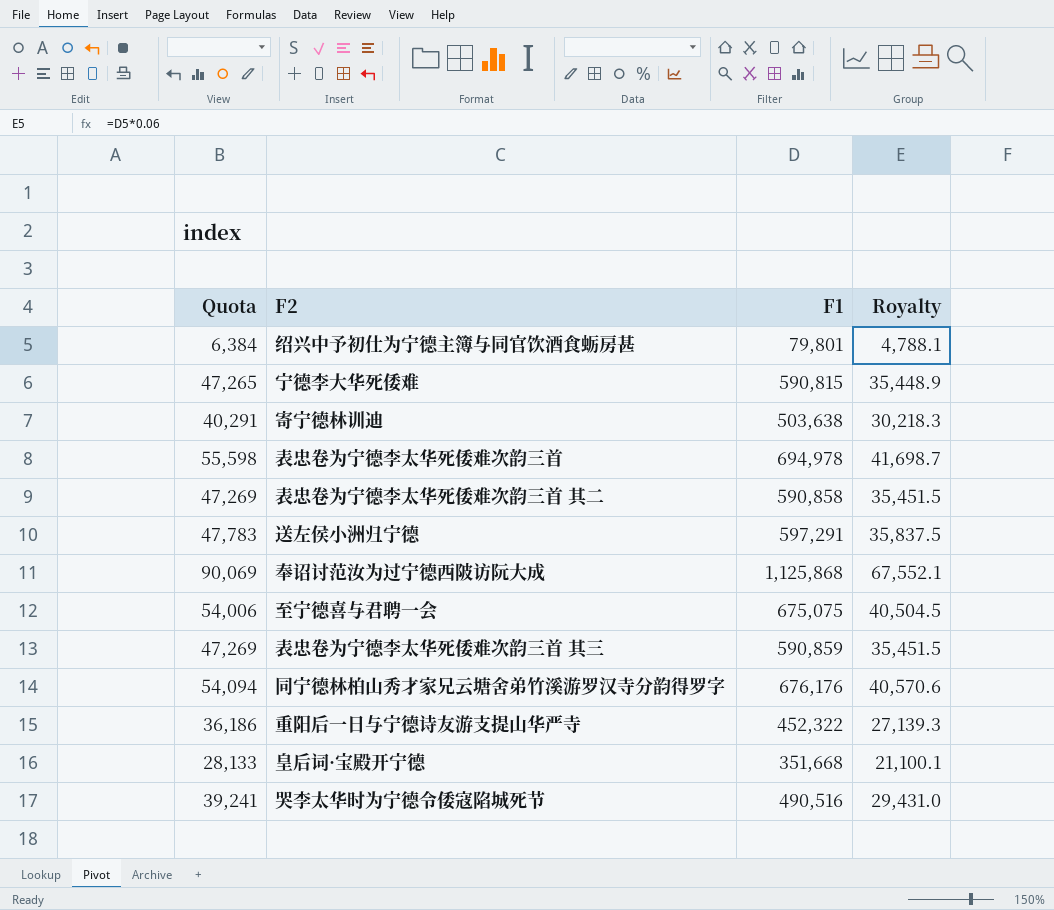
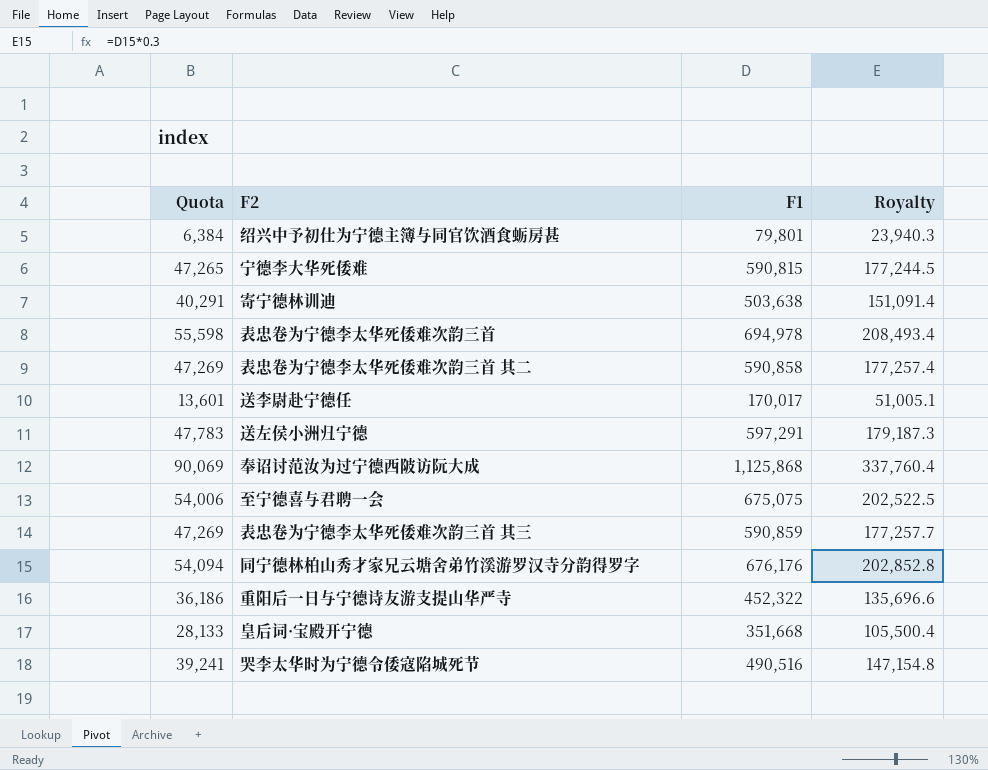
column Royalty | formula: [F1] * 0.06 -> [F1] * 0.3
row 送李尉赴宁德任: none -> 13,601 | 170,017 | 51,005.1

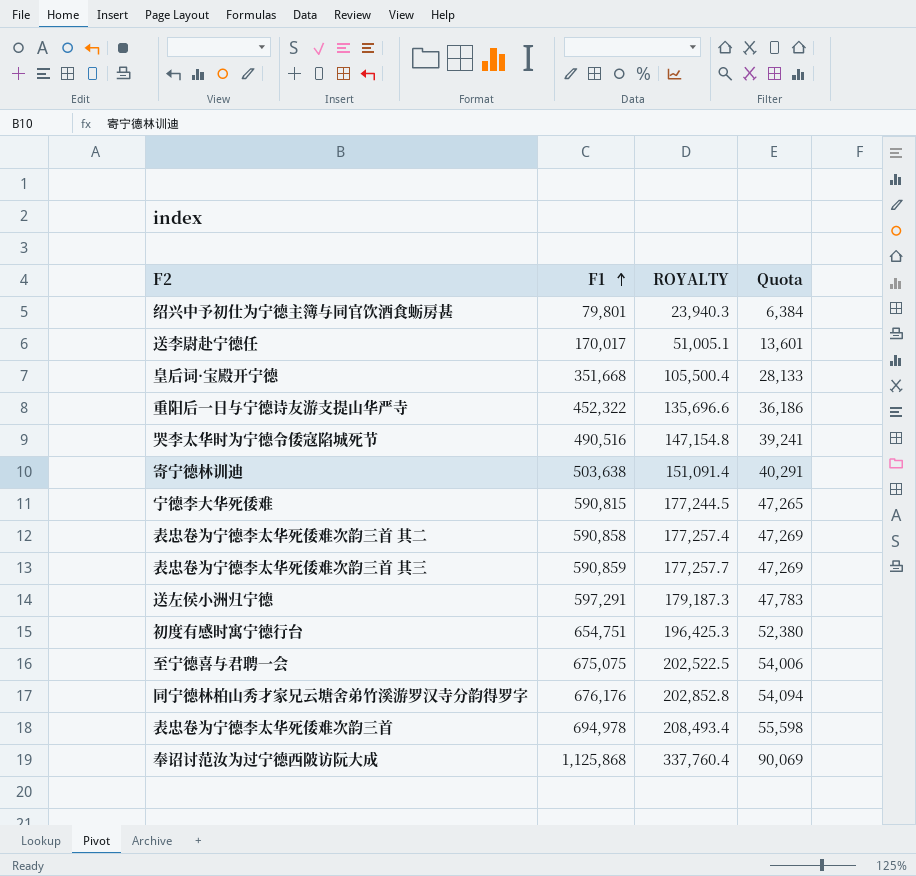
row order: none -> F1 ascending
column name: Royalty -> ROYALTY
column Quota | position: 1 -> 4
row 初度有感时寓宁德行台: none -> 654,751 | 196,425.3 | 52,380

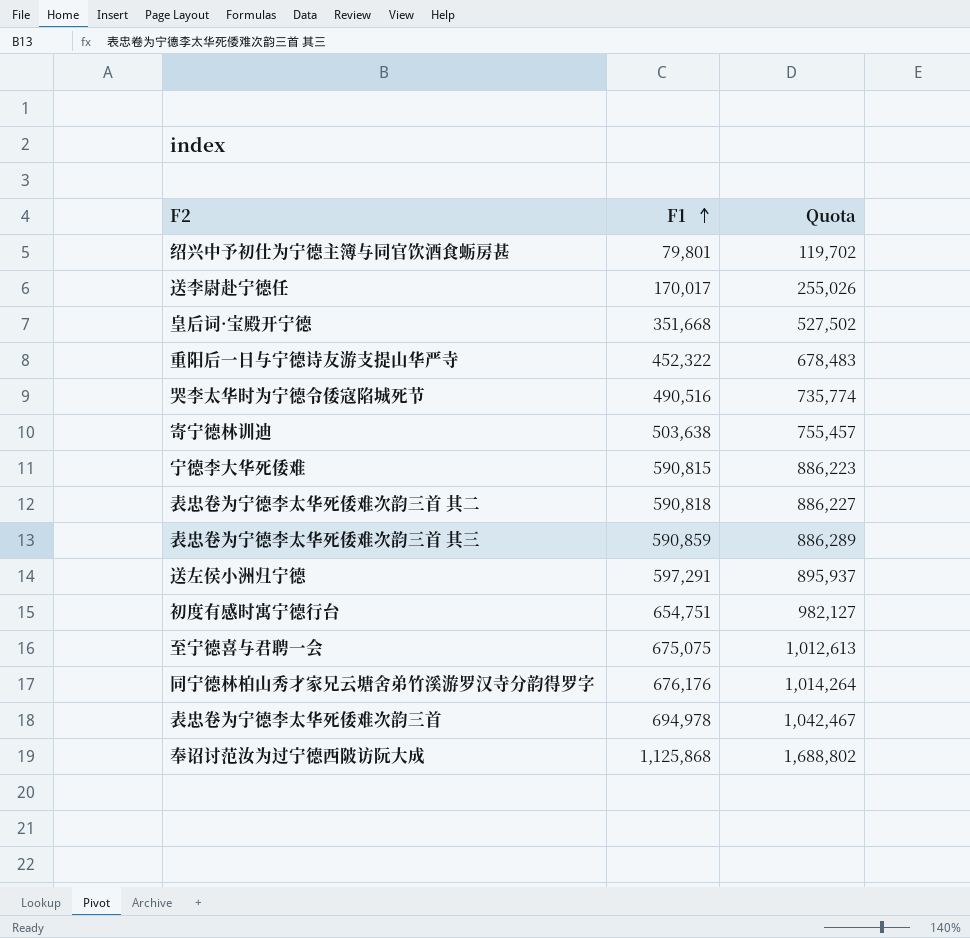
column ROYALTY | formula: [F1] * 0.3 -> none
column Quota | formula: [F1] * 0.08 -> [F1] * 1.5
表忠卷为宁德李太华死倭难次韵三首 其二 | F1: 590,858 -> 590,818

